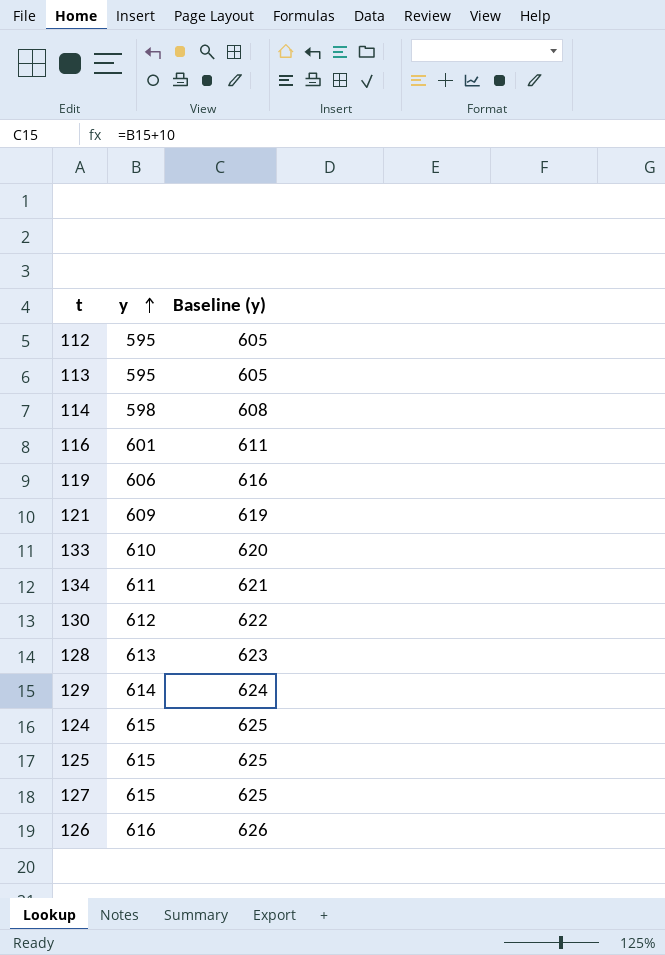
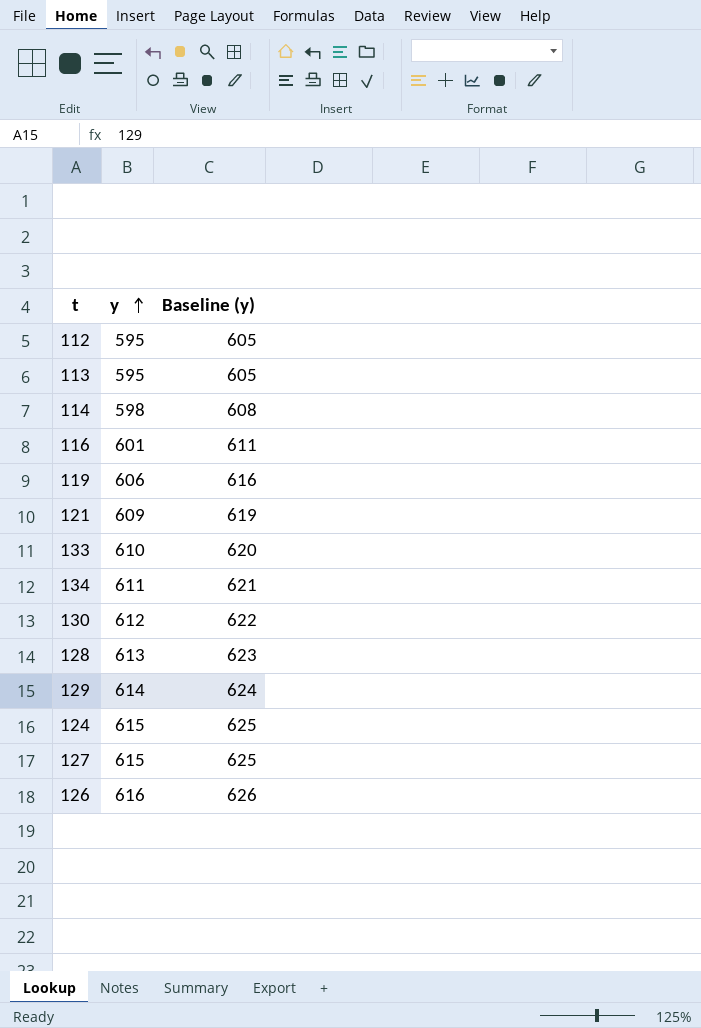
row 125: 615 | 625 -> none

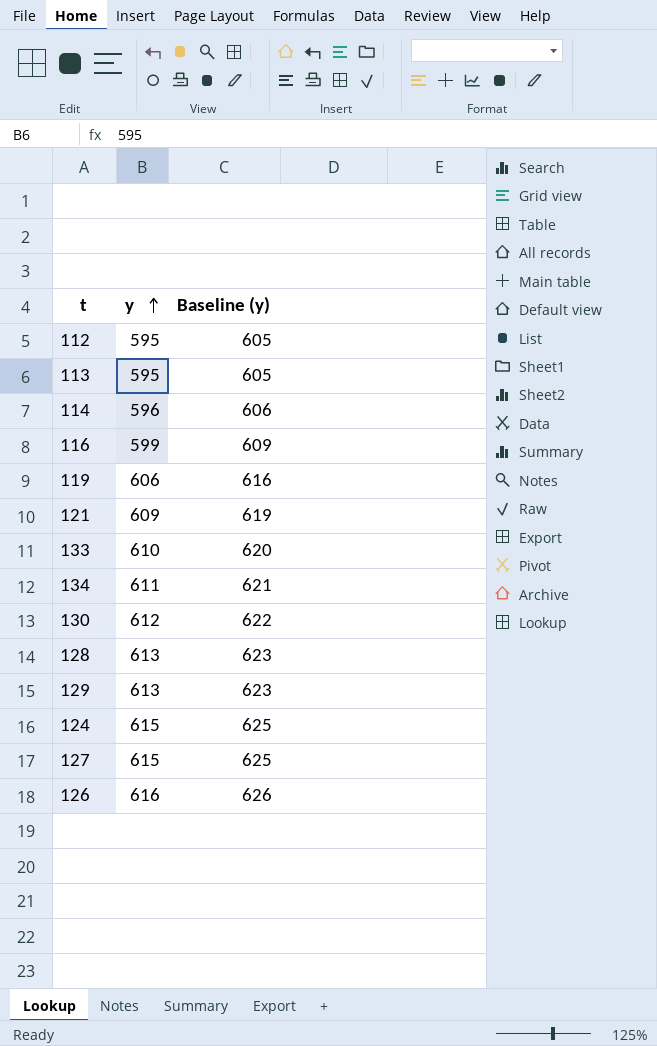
114 | y: 598 -> 596
114 | Baseline (y): 608 -> 606
116 | y: 601 -> 599
116 | Baseline (y): 611 -> 609
129 | y: 614 -> 613
129 | Baseline (y): 624 -> 623

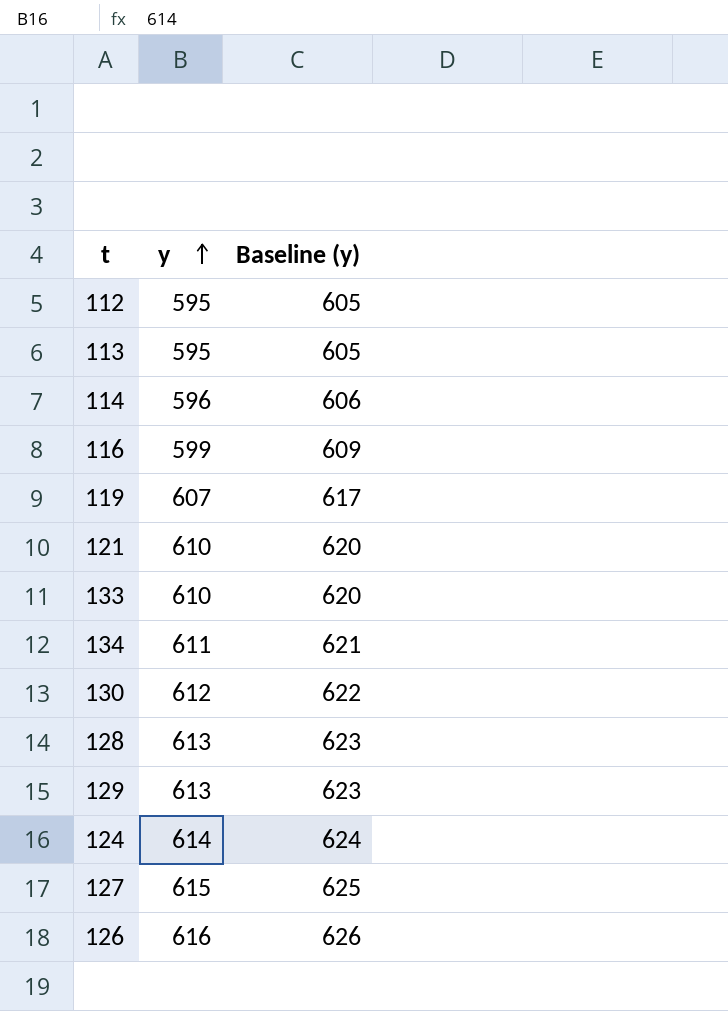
119 | y: 606 -> 607
119 | Baseline (y): 616 -> 617
121 | y: 609 -> 610
121 | Baseline (y): 619 -> 620
124 | y: 615 -> 614
124 | Baseline (y): 625 -> 624

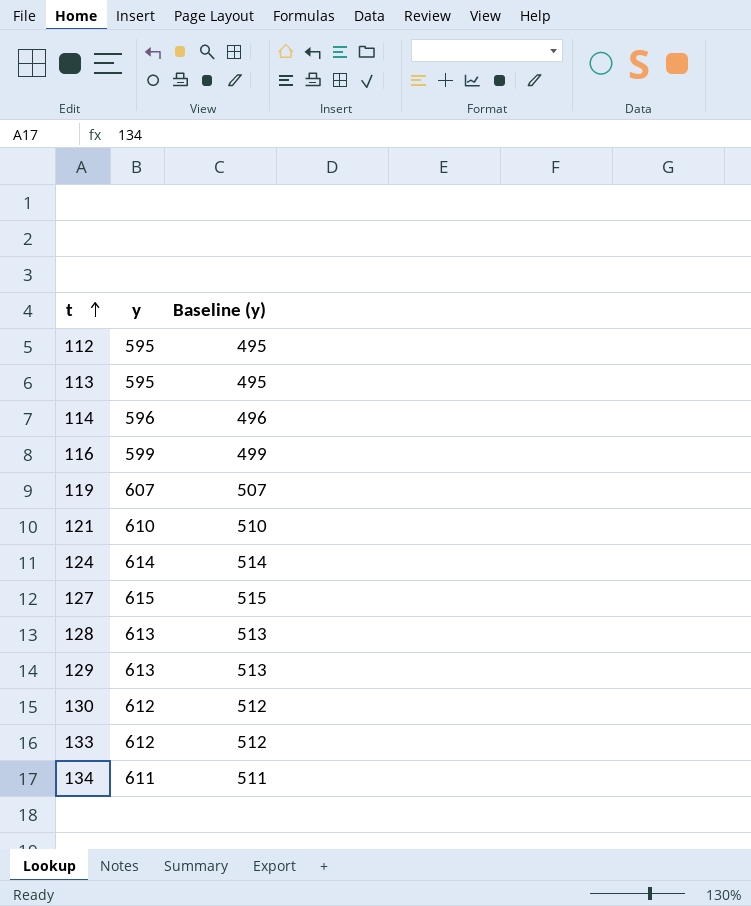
row order: y ascending -> t ascending
column Baseline (y) | formula: [y] + 10 -> [y] - 100
row 126: 616 | 626 -> none
133 | y: 610 -> 612

